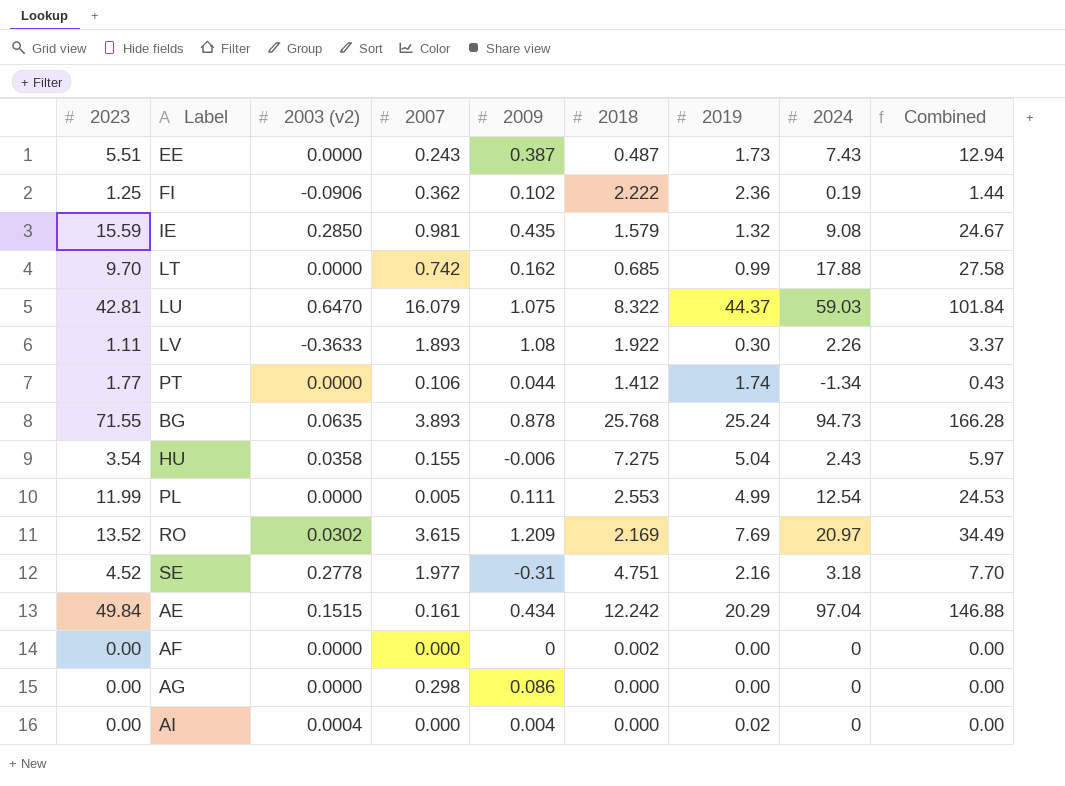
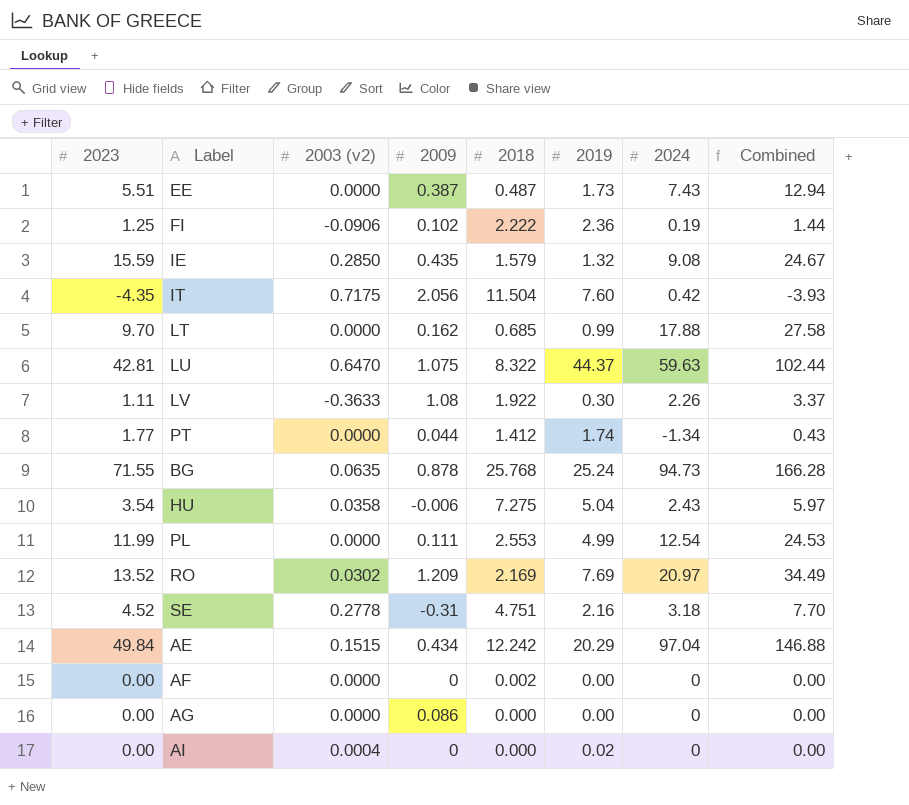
column 2007 | position: 4 -> none
row IT: none -> -4.35 | 0.7175 | 2.056 | 11.504 | 7.60 | 0.42 | -3.93
LU | 2024: 59.03 -> 59.63
LU | Combined: 101.84 -> 102.44
AI | 2009: 0.004 -> 0

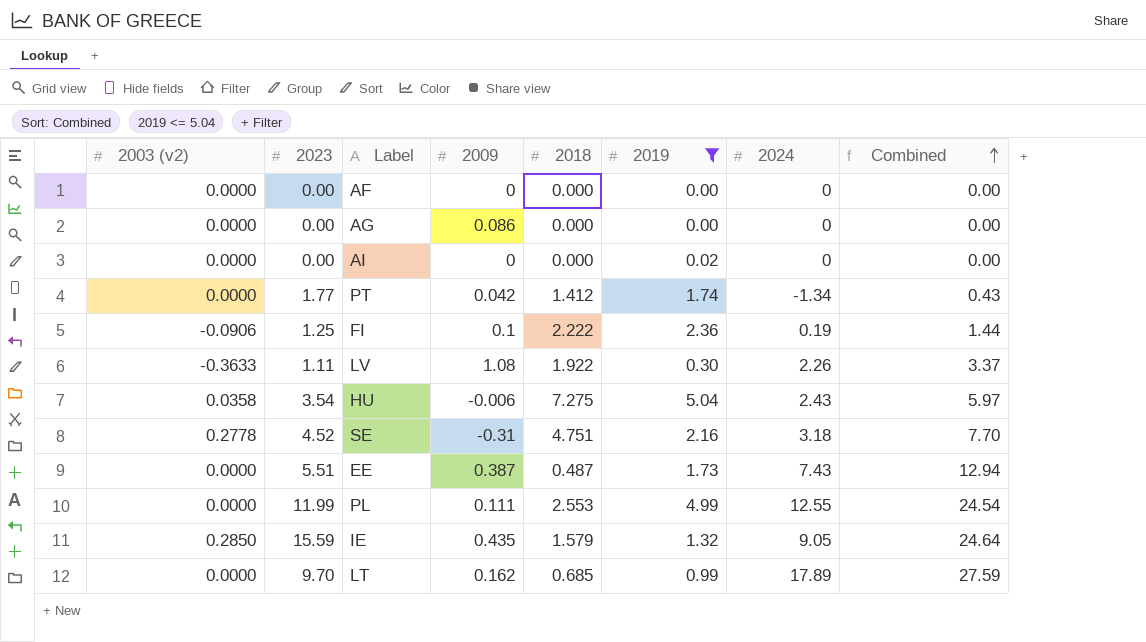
filter: none -> 2019 <= 5.04
row order: none -> Combined ascending
column 2003 (v2) | position: 3 -> 1
AF | 2018: 0.002 -> 0.000
AI | 2003 (v2): 0.0004 -> 0.0000
PT | 2009: 0.044 -> 0.042
FI | 2009: 0.102 -> 0.1
PL | 2024: 12.54 -> 12.55
PL | Combined: 24.53 -> 24.54
IE | 2024: 9.08 -> 9.05
IE | Combined: 24.67 -> 24.64
LT | 2024: 17.88 -> 17.89
LT | Combined: 27.58 -> 27.59

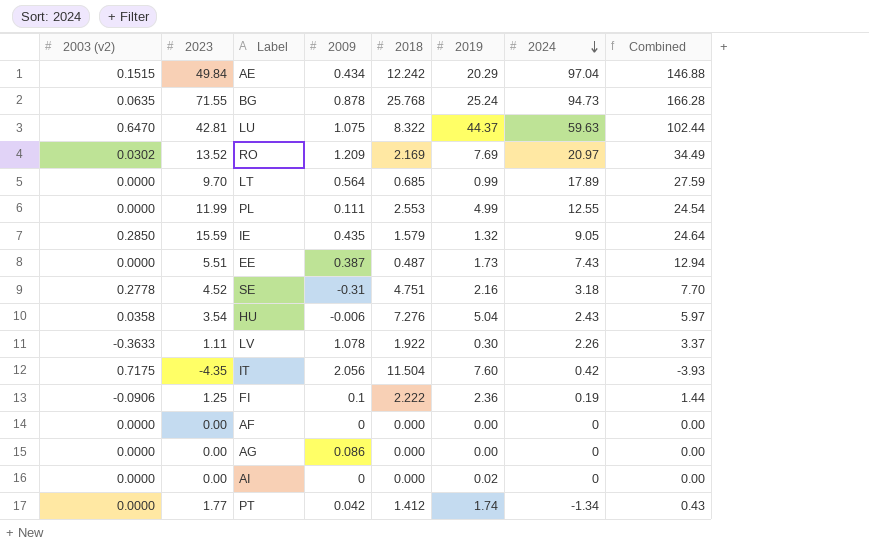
filter: 2019 <= 5.04 -> none
row order: Combined ascending -> 2024 descending
LT | 2009: 0.162 -> 0.564
HU | 2018: 7.275 -> 7.276
LV | 2009: 1.08 -> 1.078

